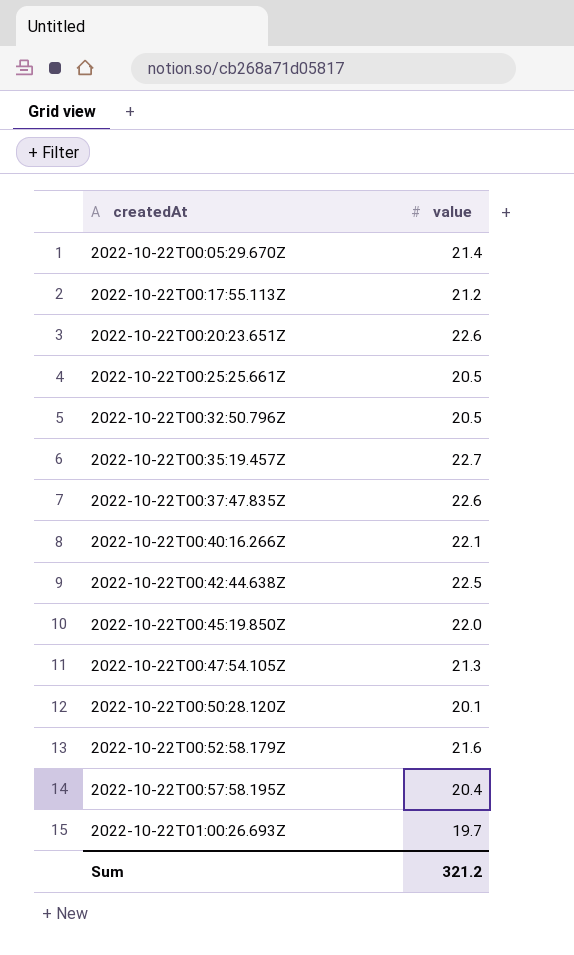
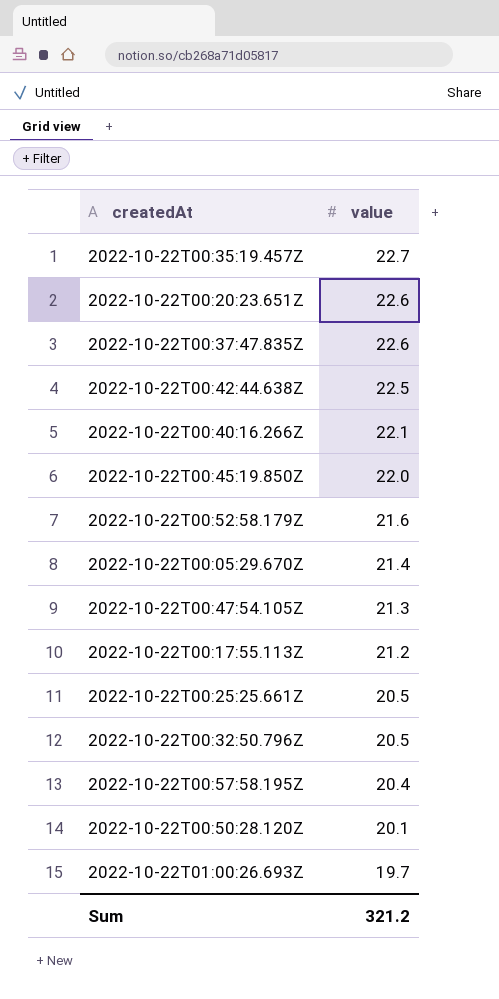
row order: createdAt ascending -> value descending

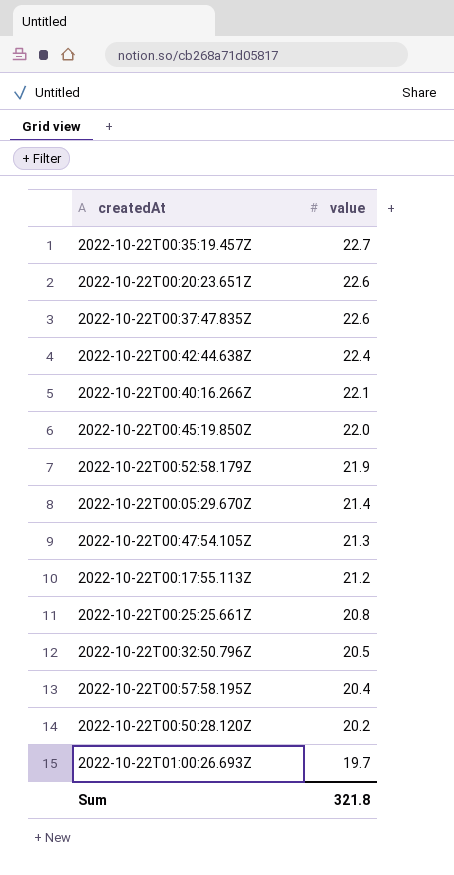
2022-10-22T00:42:44.638Z | value: 22.5 -> 22.4
2022-10-22T00:52:58.179Z | value: 21.6 -> 21.9
2022-10-22T00:25:25.661Z | value: 20.5 -> 20.8
2022-10-22T00:50:28.120Z | value: 20.1 -> 20.2
Sum | value: 321.2 -> 321.8

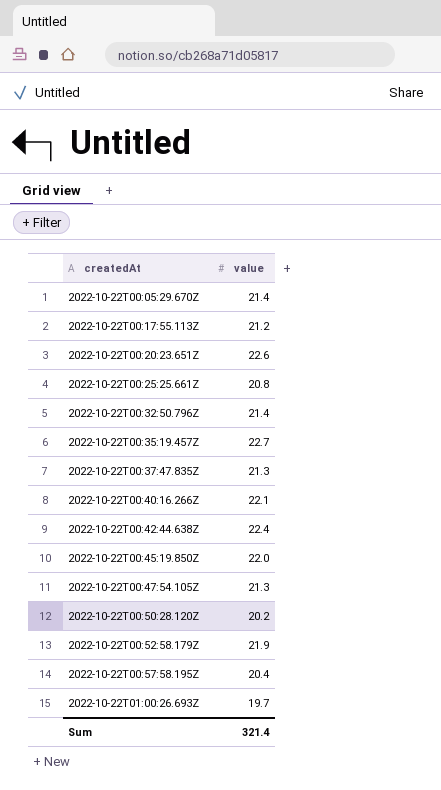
row order: value descending -> createdAt ascending
2022-10-22T00:32:50.796Z | value: 20.5 -> 21.4
2022-10-22T00:37:47.835Z | value: 22.6 -> 21.3
Sum | value: 321.8 -> 321.4

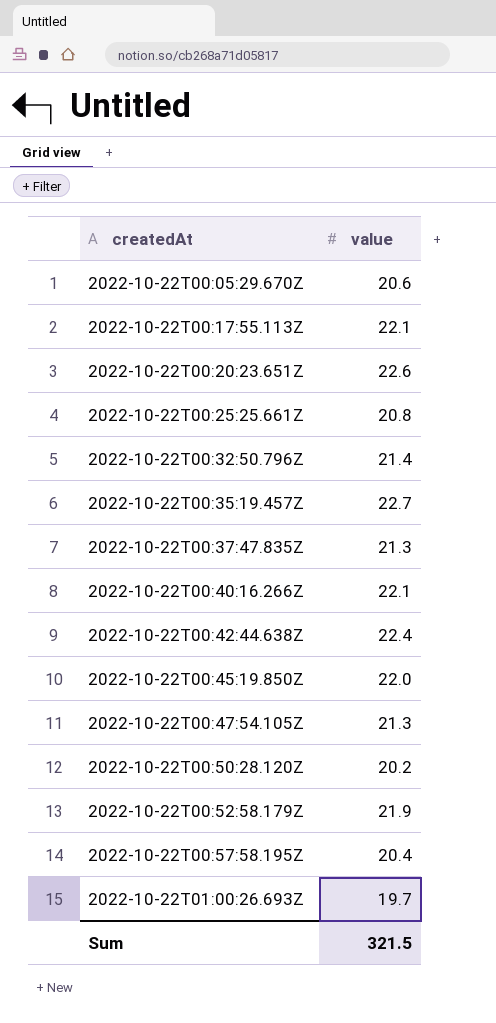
2022-10-22T00:05:29.670Z | value: 21.4 -> 20.6
2022-10-22T00:17:55.113Z | value: 21.2 -> 22.1
Sum | value: 321.4 -> 321.5

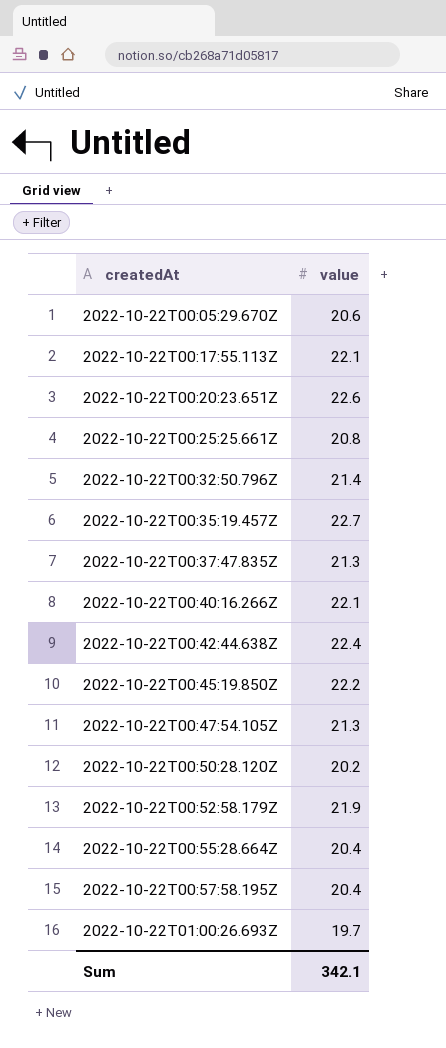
2022-10-22T00:45:19.850Z | value: 22.0 -> 22.2
row 2022-10-22T00:55:28.664Z: none -> 20.4
Sum | value: 321.5 -> 342.1

